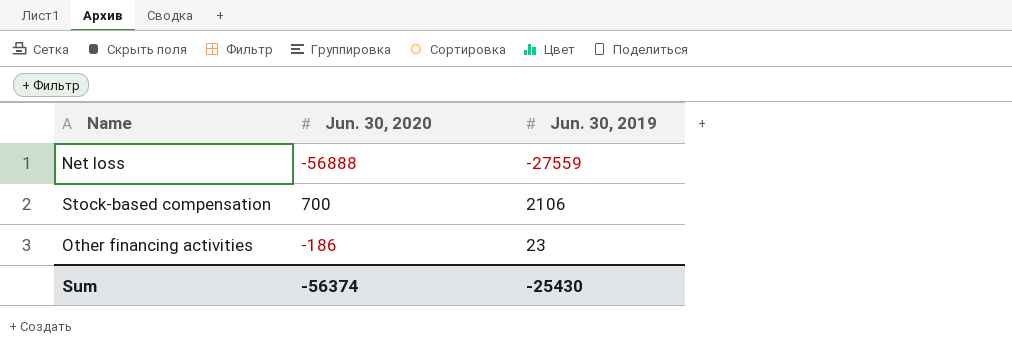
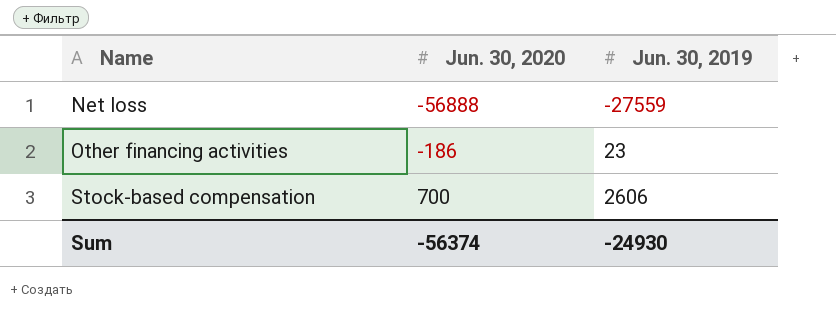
row order: none -> Name ascending
Stock-based compensation | Jun. 30, 2019: 2106 -> 2606
Sum | Jun. 30, 2019: -25430 -> -24930

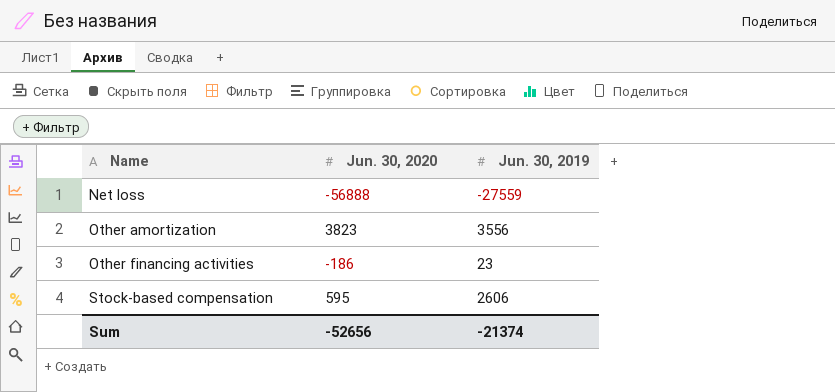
row Other amortization: none -> 3823 | 3556
Stock-based compensation | Jun. 30, 2020: 700 -> 595
Sum | Jun. 30, 2020: -56374 -> -52656
Sum | Jun. 30, 2019: -24930 -> -21374

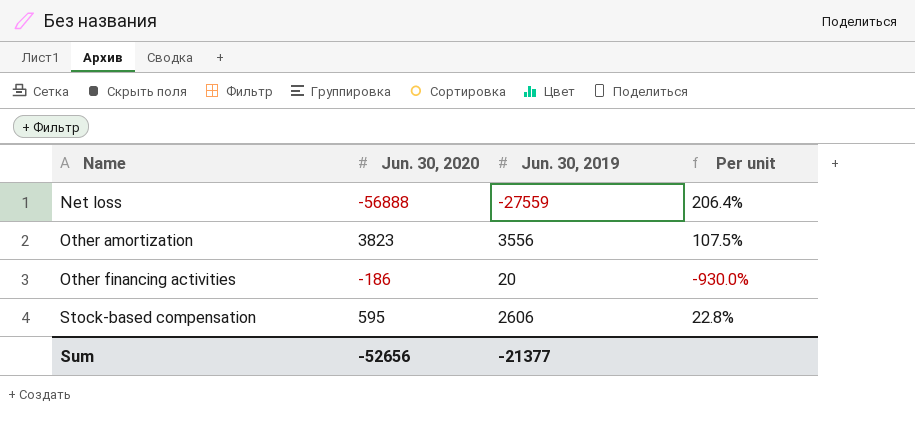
column Per unit | formula: none -> [Jun. 30, 2020] / [Jun. 30, 2019]
Other financing activities | Jun. 30, 2019: 23 -> 20
Sum | Jun. 30, 2019: -21374 -> -21377

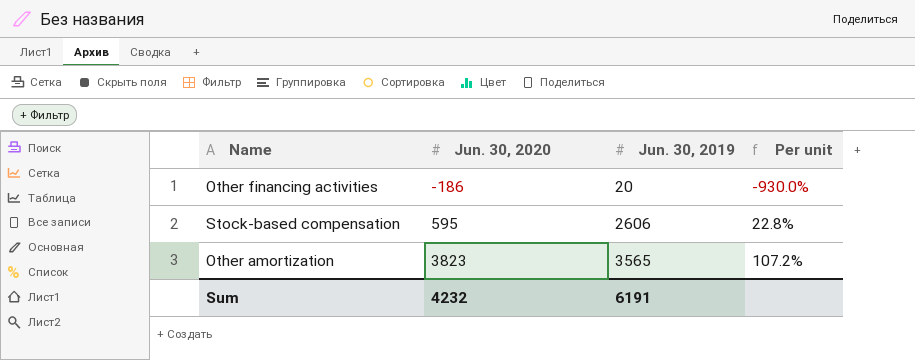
row order: Name ascending -> Jun. 30, 2020 ascending
row Net loss: -56888 | -27559 | 206.4% -> none
Other amortization | Jun. 30, 2019: 3556 -> 3565
Other amortization | Per unit: 107.5% -> 107.2%
Sum | Jun. 30, 2020: -52656 -> 4232
Sum | Jun. 30, 2019: -21377 -> 6191

